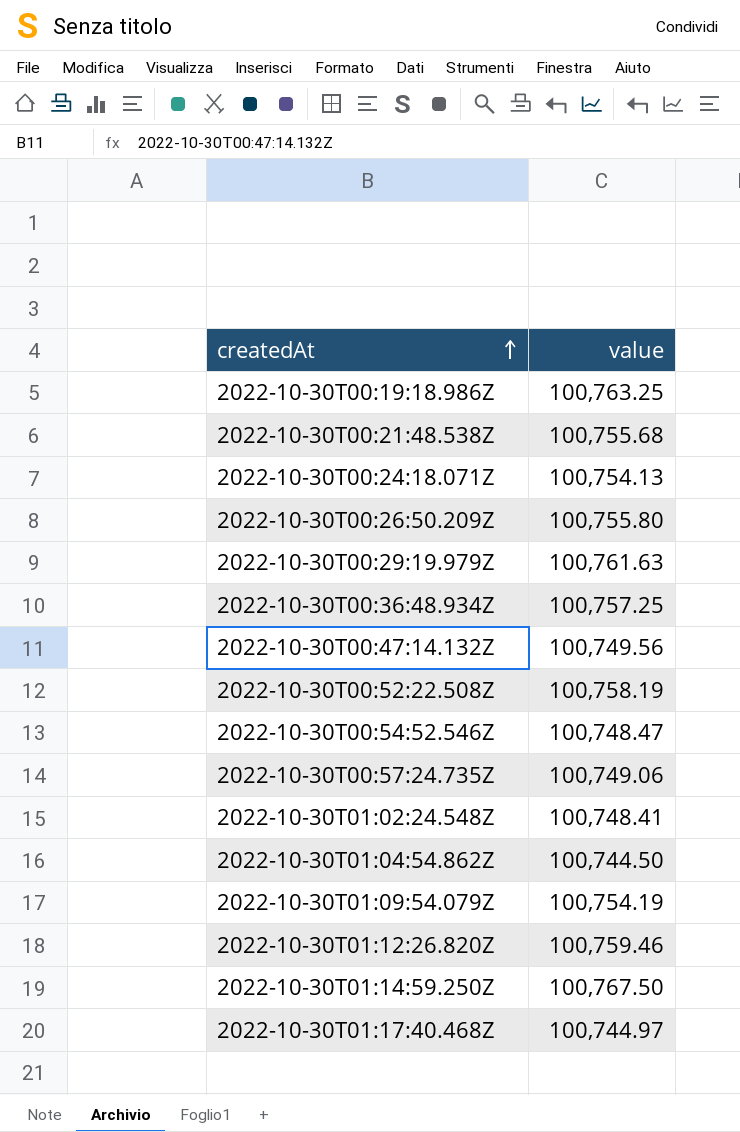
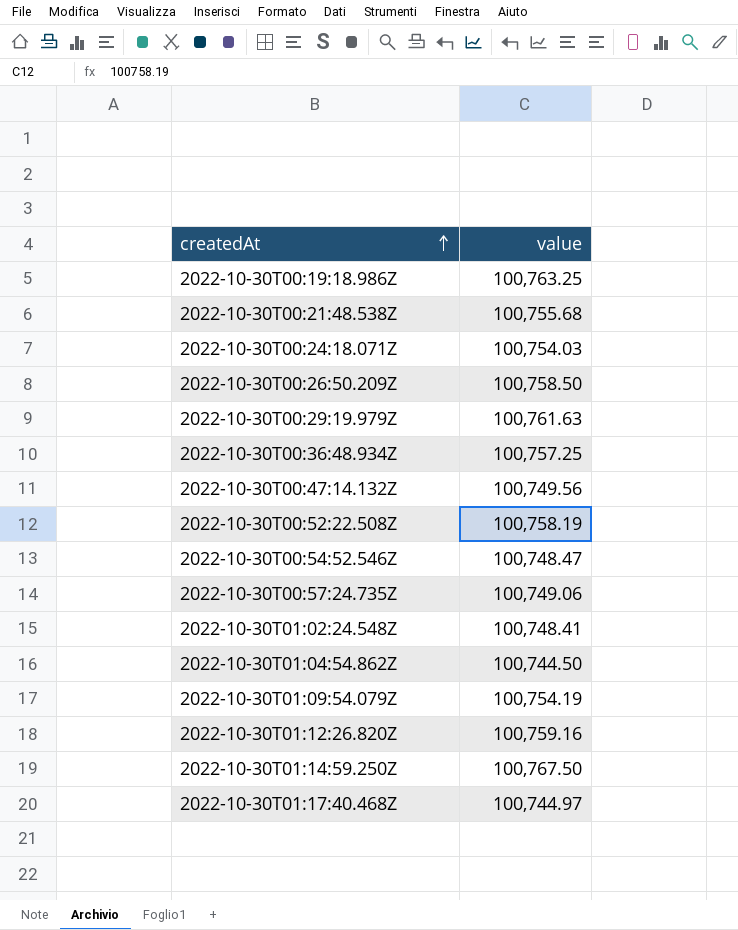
2022-10-30T00:24:18.071Z | value: 100,754.13 -> 100,754.03
2022-10-30T00:26:50.209Z | value: 100,755.80 -> 100,758.50
2022-10-30T01:12:26.820Z | value: 100,759.46 -> 100,759.16

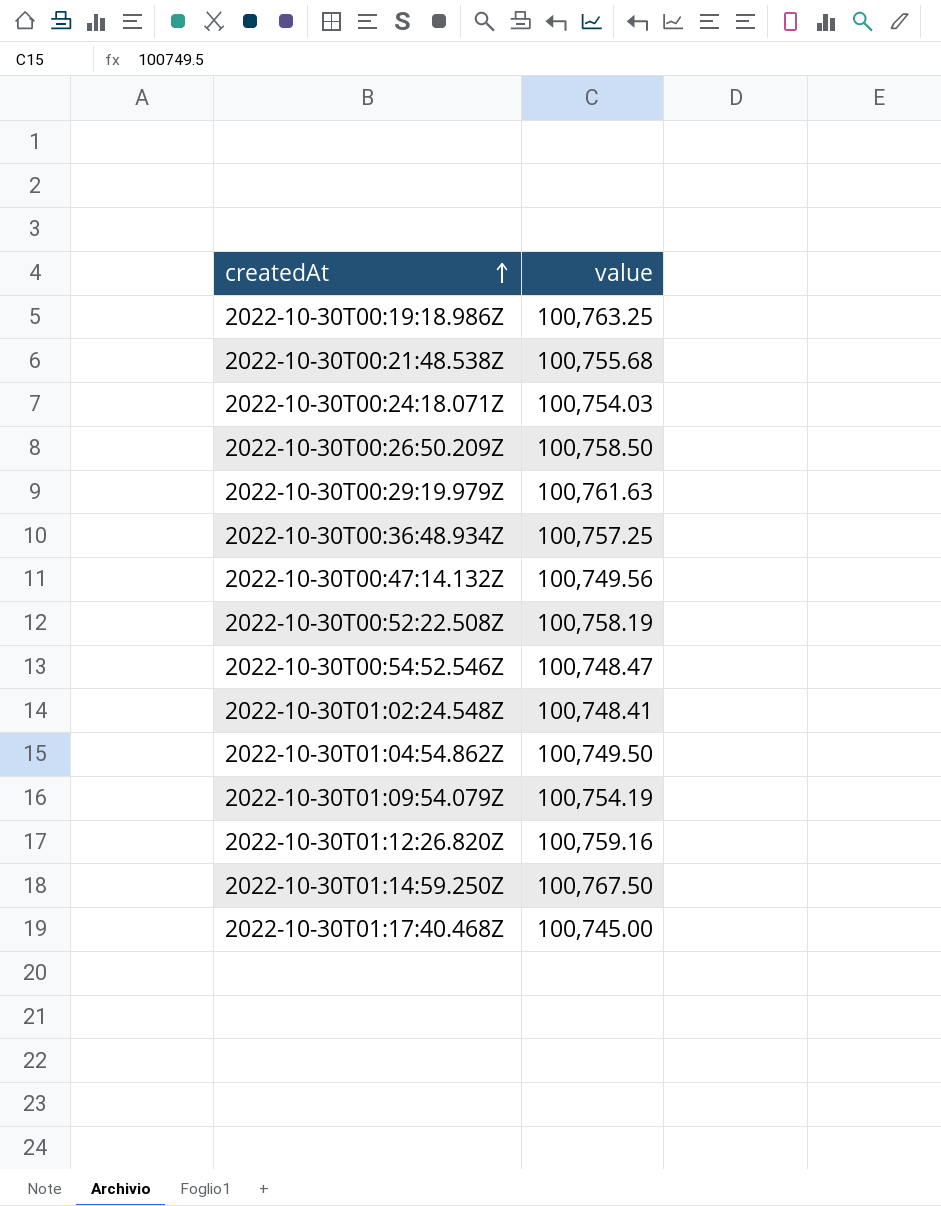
row 2022-10-30T00:57:24.735Z: 100,749.06 -> none
2022-10-30T01:04:54.862Z | value: 100,744.50 -> 100,749.50
2022-10-30T01:17:40.468Z | value: 100,744.97 -> 100,745.00

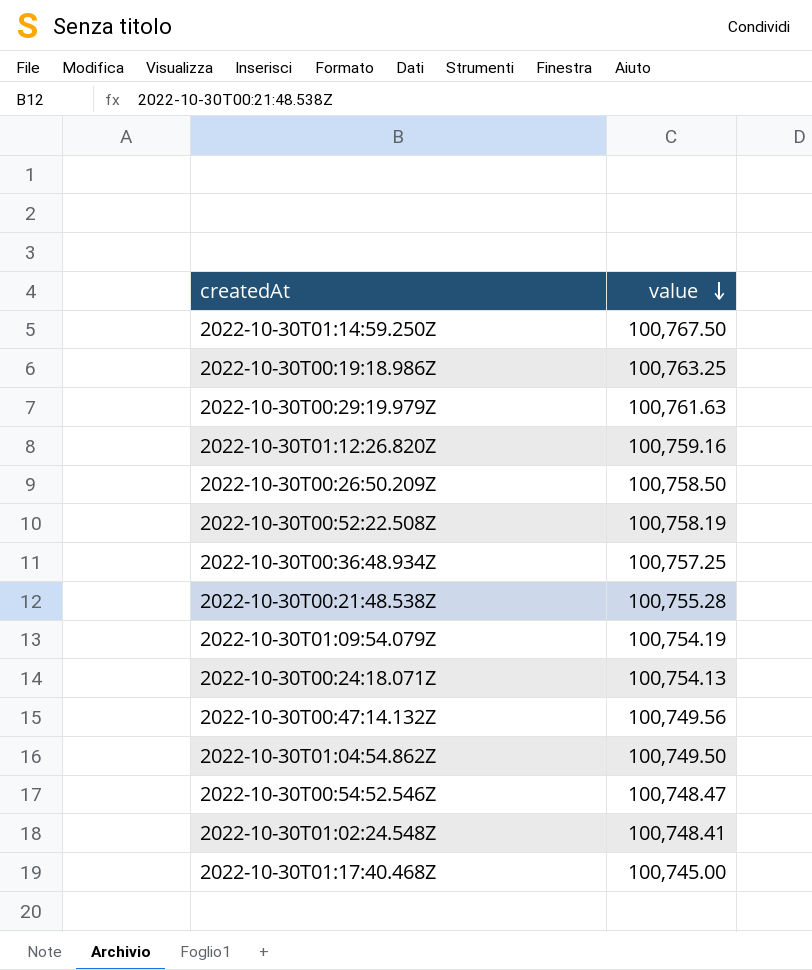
row order: createdAt ascending -> value descending
2022-10-30T00:21:48.538Z | value: 100,755.68 -> 100,755.28
2022-10-30T00:24:18.071Z | value: 100,754.03 -> 100,754.13

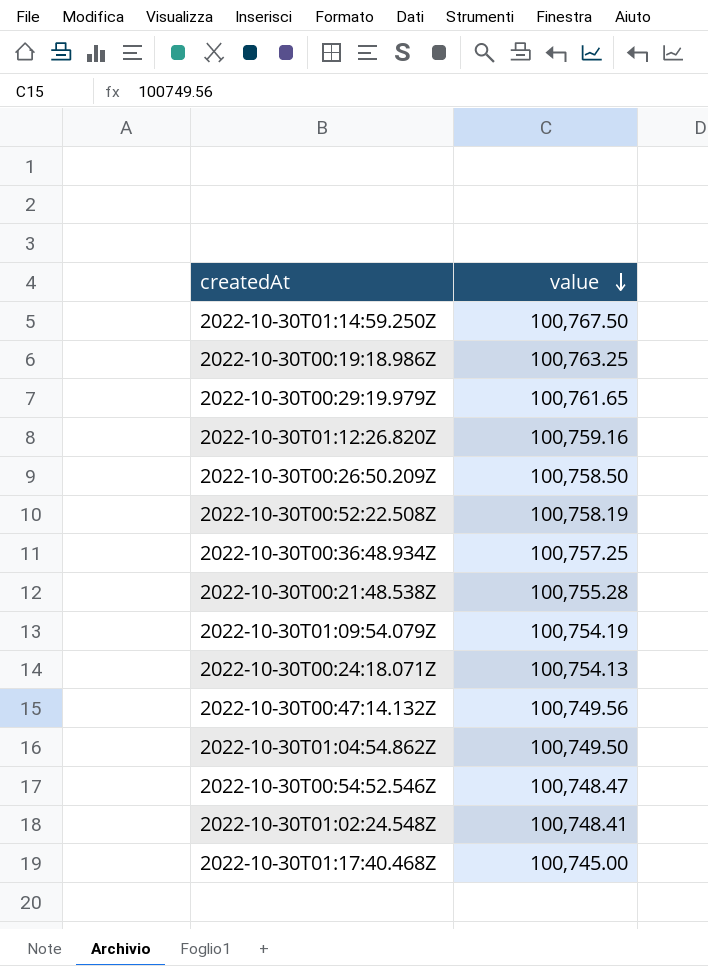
2022-10-30T00:29:19.979Z | value: 100,761.63 -> 100,761.65

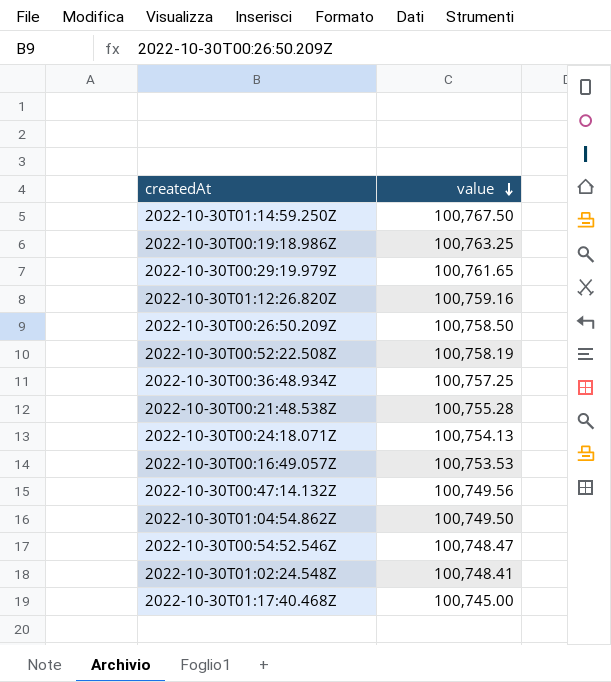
row 2022-10-30T01:09:54.079Z: 100,754.19 -> none
row 2022-10-30T00:16:49.057Z: none -> 100,753.53

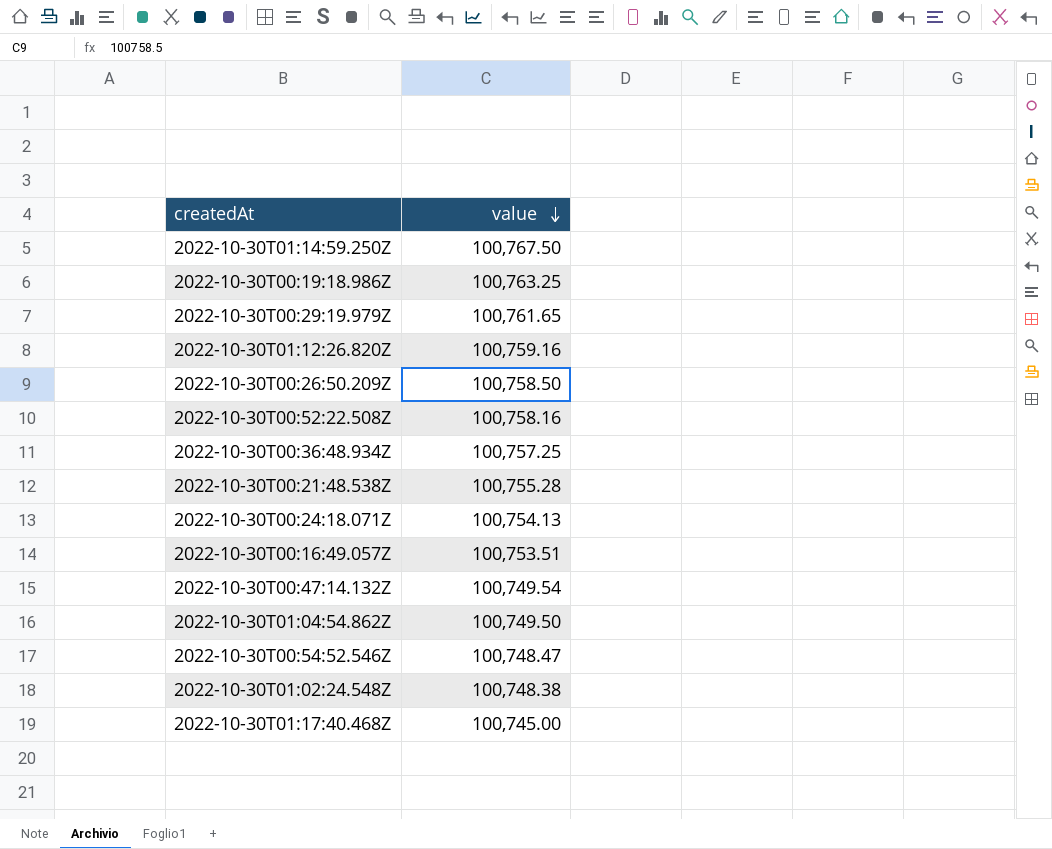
2022-10-30T00:52:22.508Z | value: 100,758.19 -> 100,758.16
2022-10-30T00:16:49.057Z | value: 100,753.53 -> 100,753.51
2022-10-30T00:47:14.132Z | value: 100,749.56 -> 100,749.54
2022-10-30T01:02:24.548Z | value: 100,748.41 -> 100,748.38

